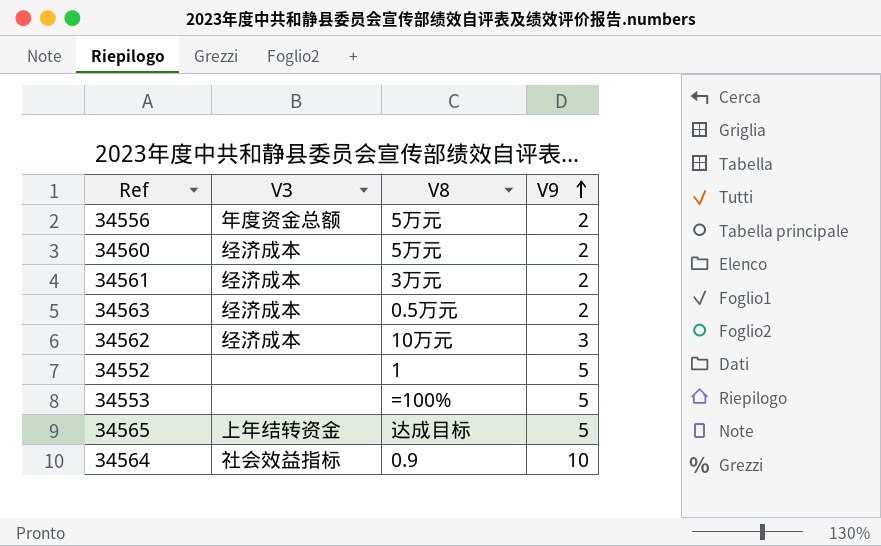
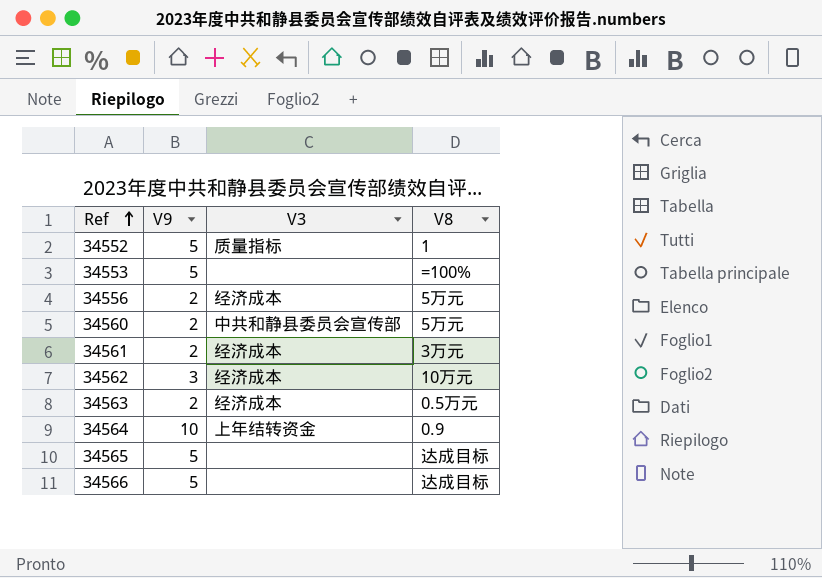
row order: V9 ascending -> Ref ascending
column V9 | position: 4 -> 2
34552 | V3: none -> 质量指标
34556 | V3: 年度资金总额 -> 经济成本
34560 | V3: 经济成本 -> 中共和静县委员会宣传部
34564 | V3: 社会效益指标 -> 上年结转资金
34565 | V3: 上年结转资金 -> none
row 34566: none -> 5 | none | 达成目标

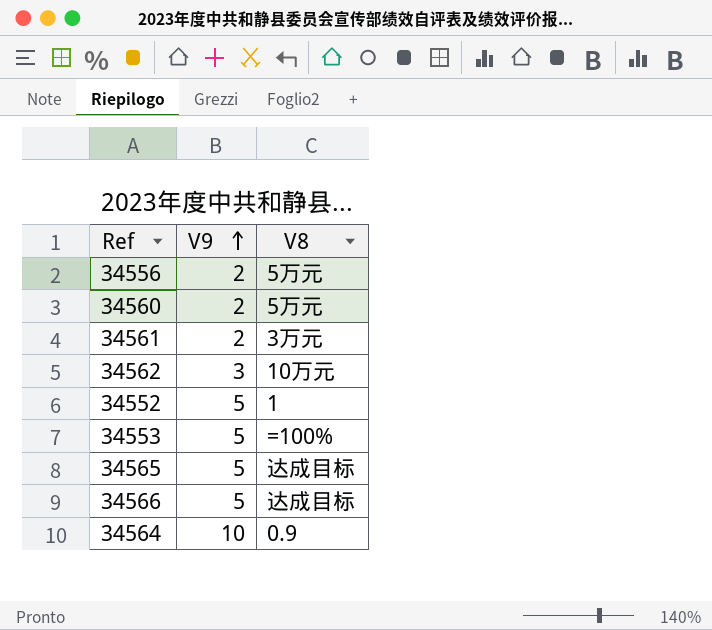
row order: Ref ascending -> V9 ascending
column V3 | position: 3 -> none
row 34563: 2 | 经济成本 | 0.5万元 -> none

